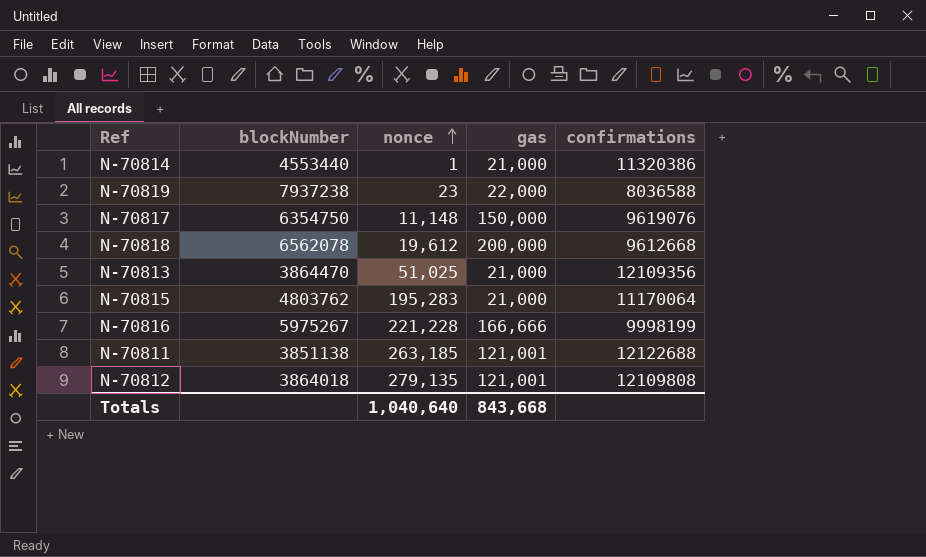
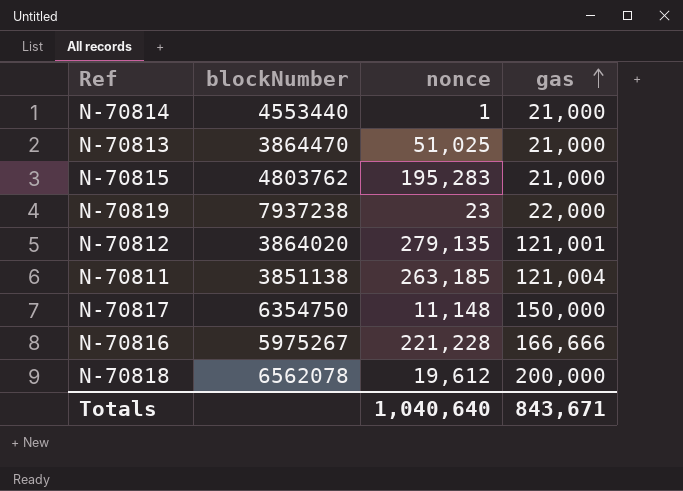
row order: nonce ascending -> gas ascending
column confirmations | position: 5 -> none
N-70812 | blockNumber: 3864018 -> 3864020
N-70811 | gas: 121,001 -> 121,004
Totals | gas: 843,668 -> 843,671

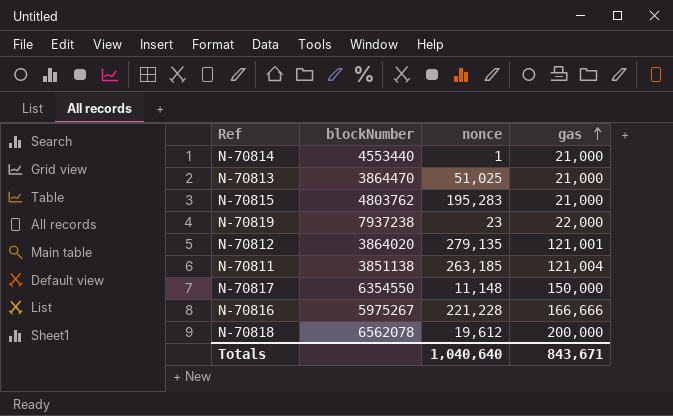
N-70817 | blockNumber: 6354750 -> 6354550

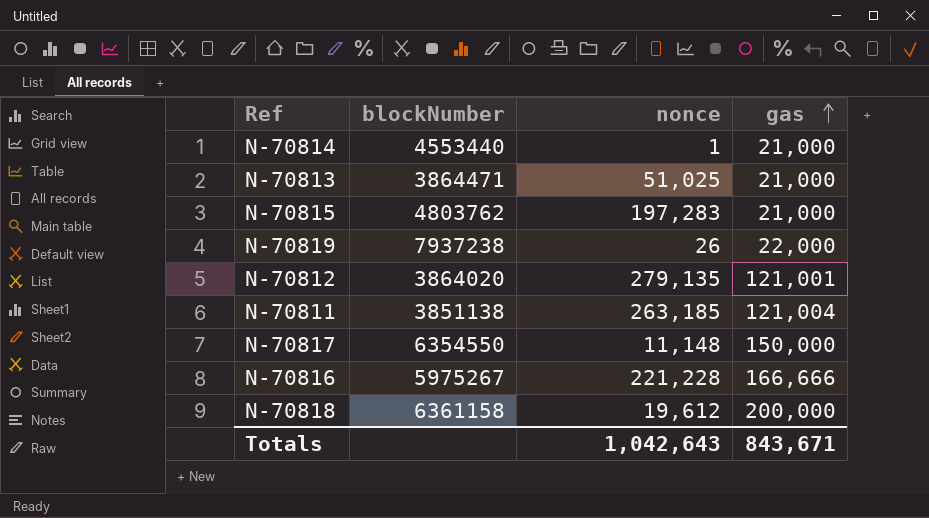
N-70813 | blockNumber: 3864470 -> 3864471
N-70815 | nonce: 195,283 -> 197,283
N-70819 | nonce: 23 -> 26
N-70818 | blockNumber: 6562078 -> 6361158
Totals | nonce: 1,040,640 -> 1,042,643

